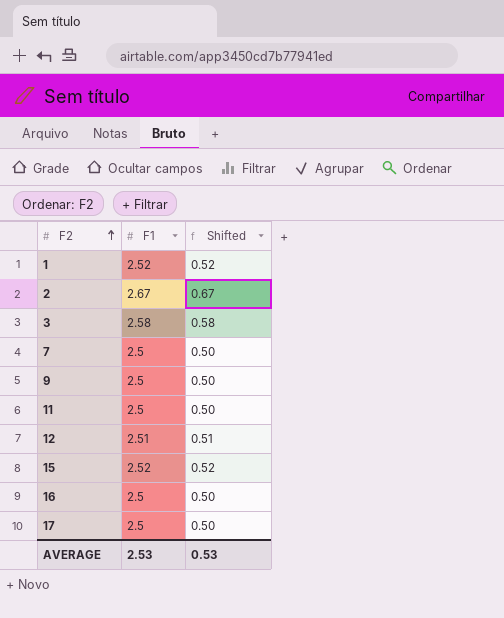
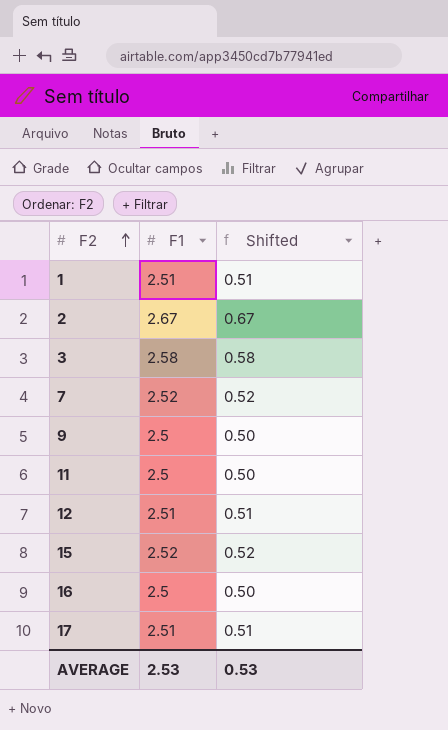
1 | F1: 2.52 -> 2.51
1 | Shifted: 0.52 -> 0.51
7 | F1: 2.5 -> 2.52
7 | Shifted: 0.50 -> 0.52
17 | F1: 2.5 -> 2.51
17 | Shifted: 0.50 -> 0.51

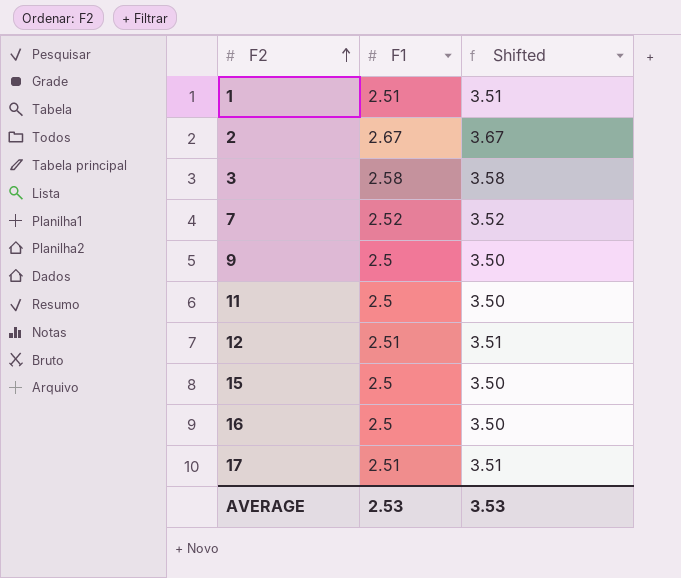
column Shifted | formula: [F1] - 2 -> [F1] + 1
15 | F1: 2.52 -> 2.5
AVERAGE | Shifted: 0.53 -> 3.53

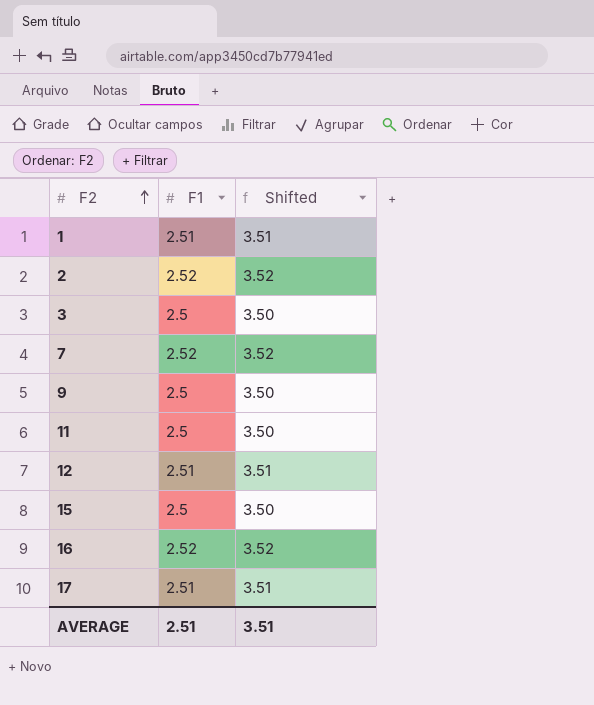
2 | F1: 2.67 -> 2.52
2 | Shifted: 3.67 -> 3.52
3 | F1: 2.58 -> 2.5
3 | Shifted: 3.58 -> 3.50
16 | F1: 2.5 -> 2.52
16 | Shifted: 3.50 -> 3.52
AVERAGE | F1: 2.53 -> 2.51
AVERAGE | Shifted: 3.53 -> 3.51

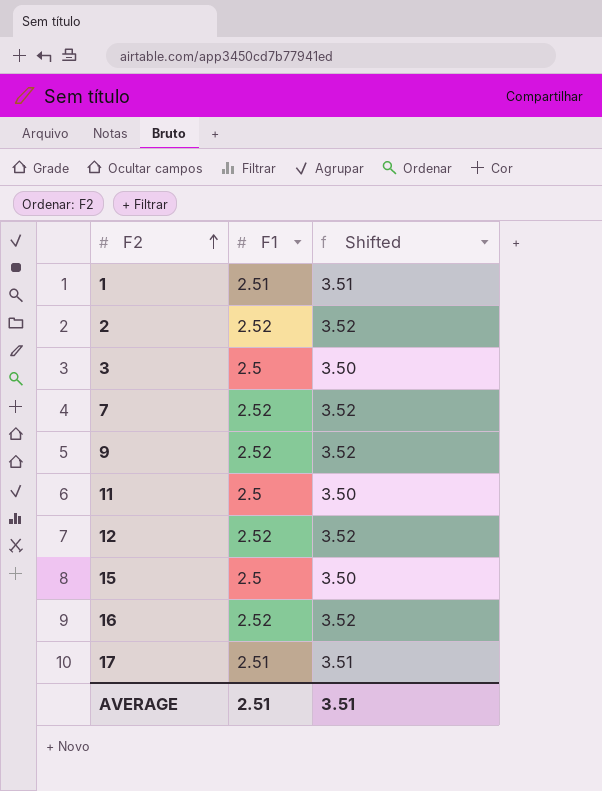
9 | F1: 2.5 -> 2.52
9 | Shifted: 3.50 -> 3.52
12 | F1: 2.51 -> 2.52
12 | Shifted: 3.51 -> 3.52

